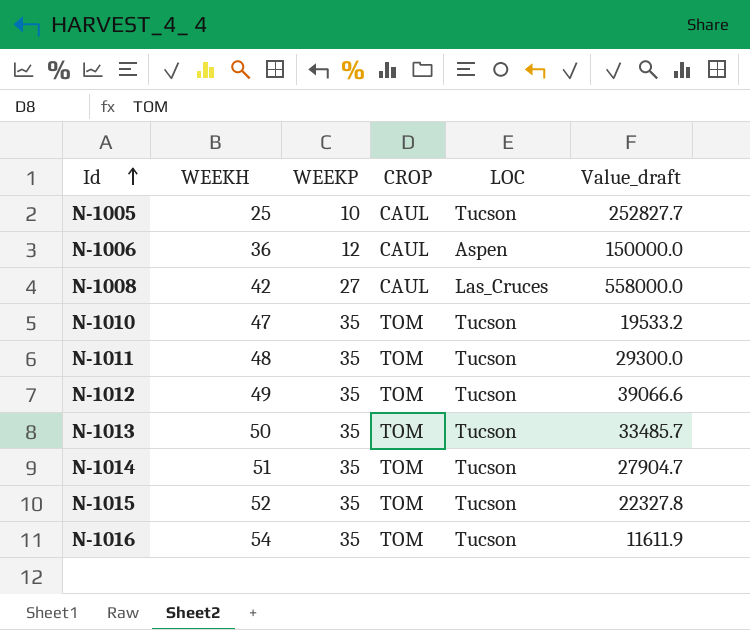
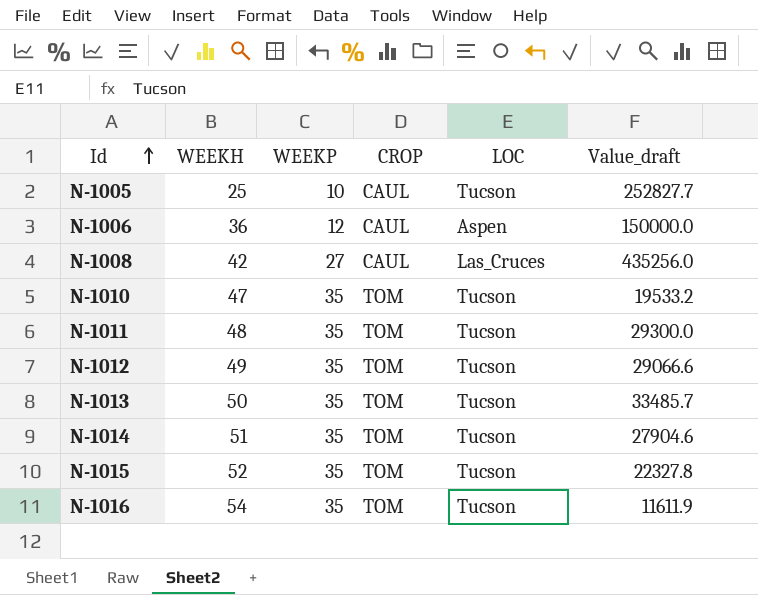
N-1008 | Value_draft: 558000.0 -> 435256.0
N-1012 | Value_draft: 39066.6 -> 29066.6
N-1014 | Value_draft: 27904.7 -> 27904.6

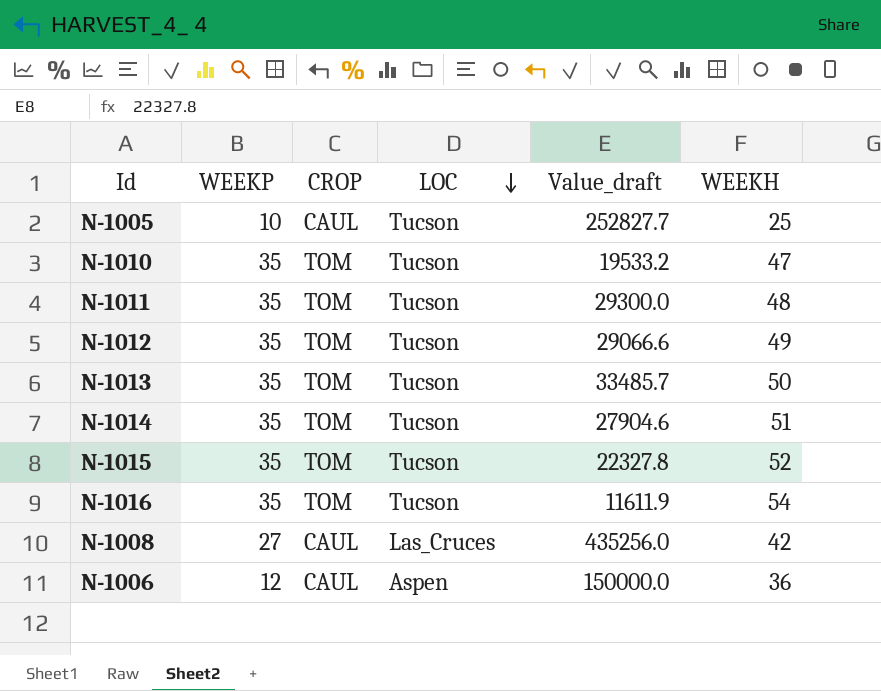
row order: Id ascending -> LOC descending
column WEEKH | position: 2 -> 6

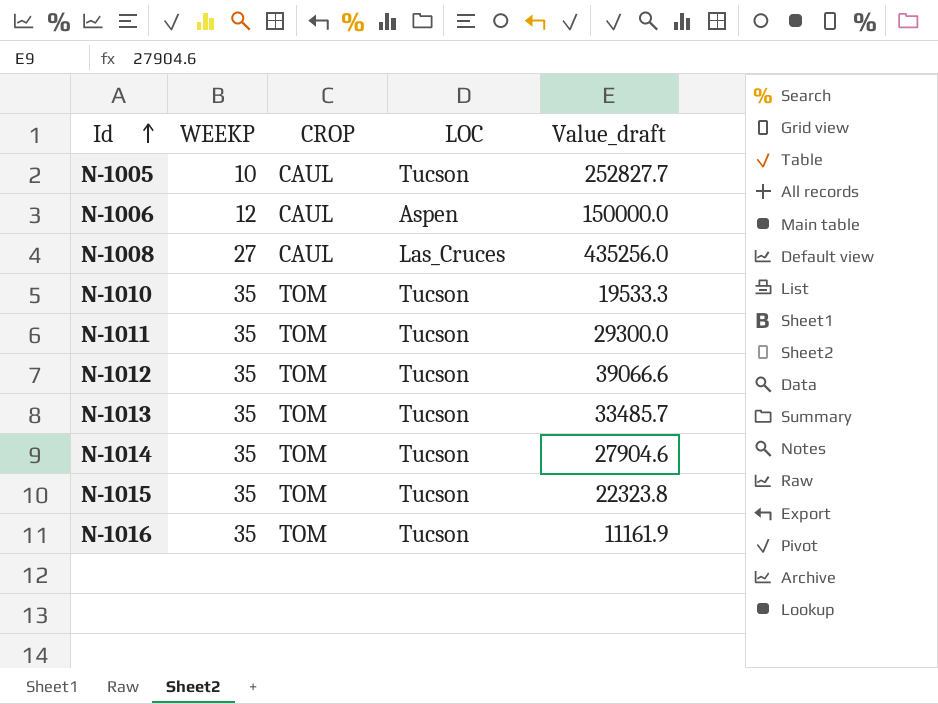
row order: LOC descending -> Id ascending
column WEEKH | position: 6 -> none
N-1010 | Value_draft: 19533.2 -> 19533.3
N-1012 | Value_draft: 29066.6 -> 39066.6
N-1015 | Value_draft: 22327.8 -> 22323.8
N-1016 | Value_draft: 11611.9 -> 11161.9

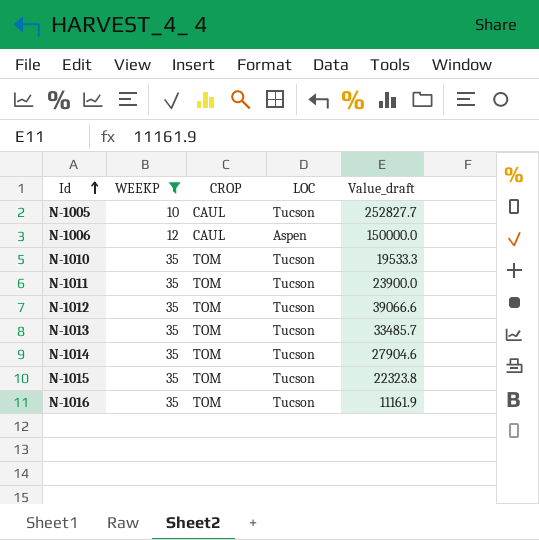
filter: none -> WEEKP != 27
N-1011 | Value_draft: 29300.0 -> 23900.0

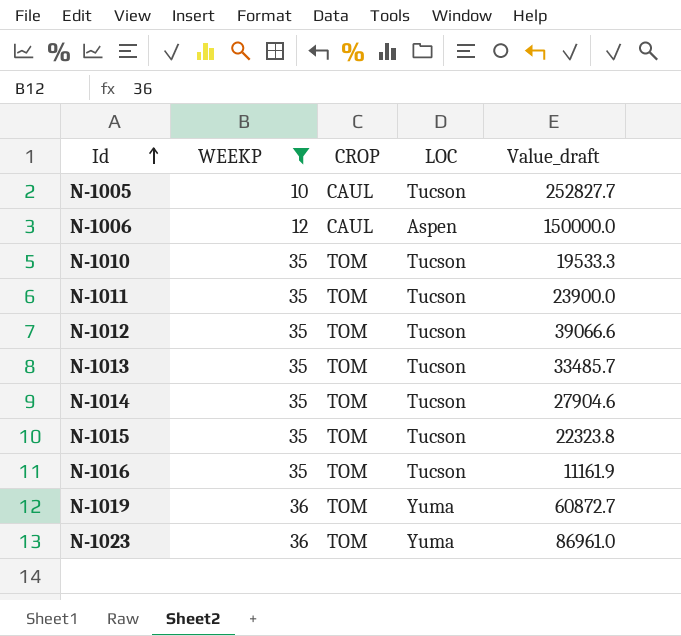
row N-1019: none -> 36 | TOM | Yuma | 60872.7
row N-1023: none -> 36 | TOM | Yuma | 86961.0

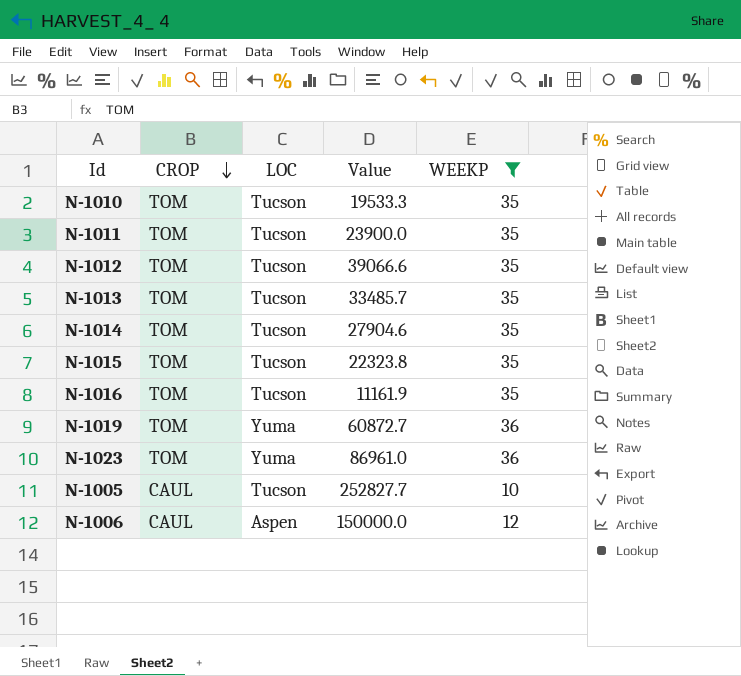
row order: Id ascending -> CROP descending
column name: Value_draft -> Value
column WEEKP | position: 2 -> 5

